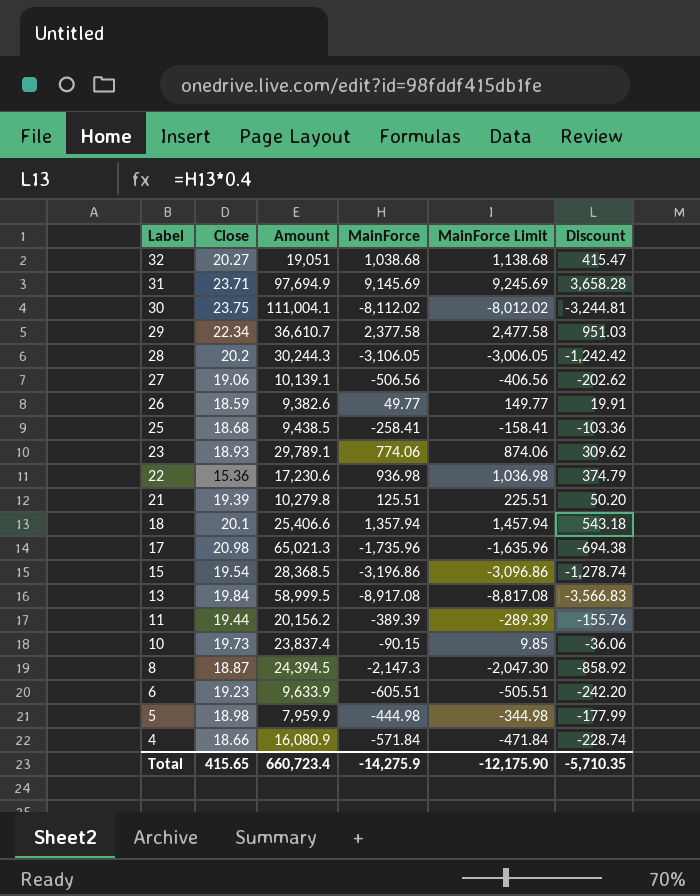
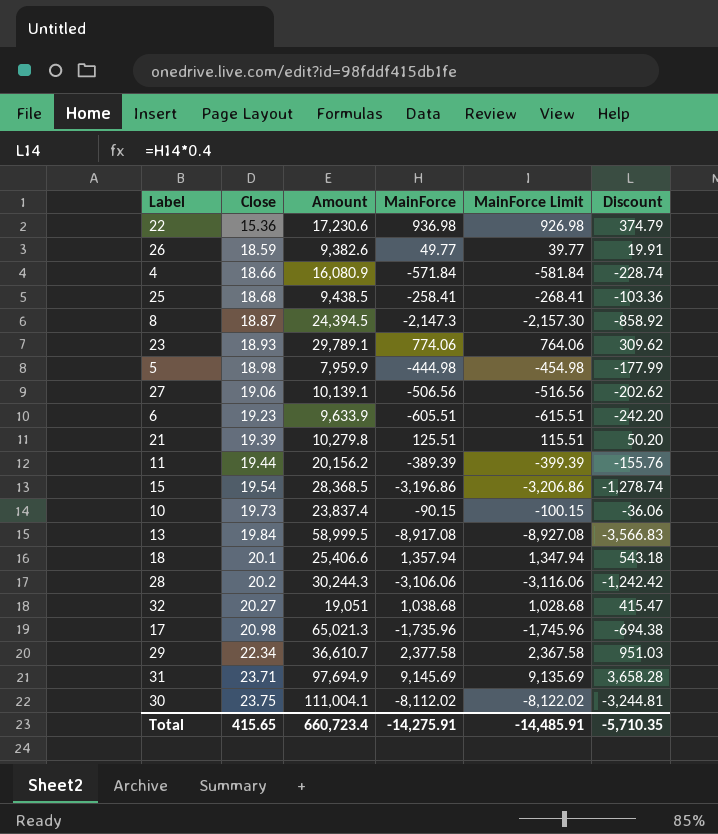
row order: Label descending -> Close ascending
column MainForce Limit | formula: [MainForce] + 100 -> [MainForce] - 10
28 | MainForce: -3,106.05 -> -3,106.06
Total | MainForce: -14,275.9 -> -14,275.91
Total | MainForce Limit: -12,175.90 -> -14,485.91

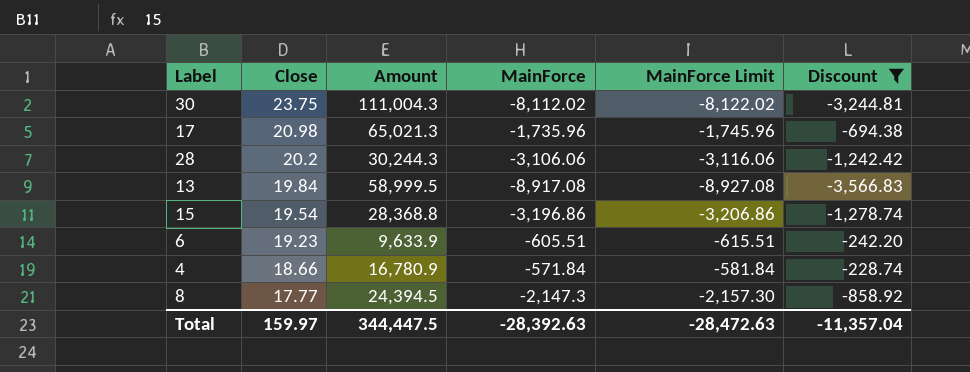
filter: none -> Discount <= -228.74
row order: Close ascending -> Close descending
30 | Amount: 111,004.1 -> 111,004.3
15 | Amount: 28,368.5 -> 28,368.8
4 | Amount: 16,080.9 -> 16,780.9
8 | Close: 18.87 -> 17.77
Total | Close: 415.65 -> 159.97
Total | Amount: 660,723.4 -> 344,447.5
Total | MainForce: -14,275.91 -> -28,392.63
Total | MainForce Limit: -14,485.91 -> -28,472.63
Total | Discount: -5,710.35 -> -11,357.04

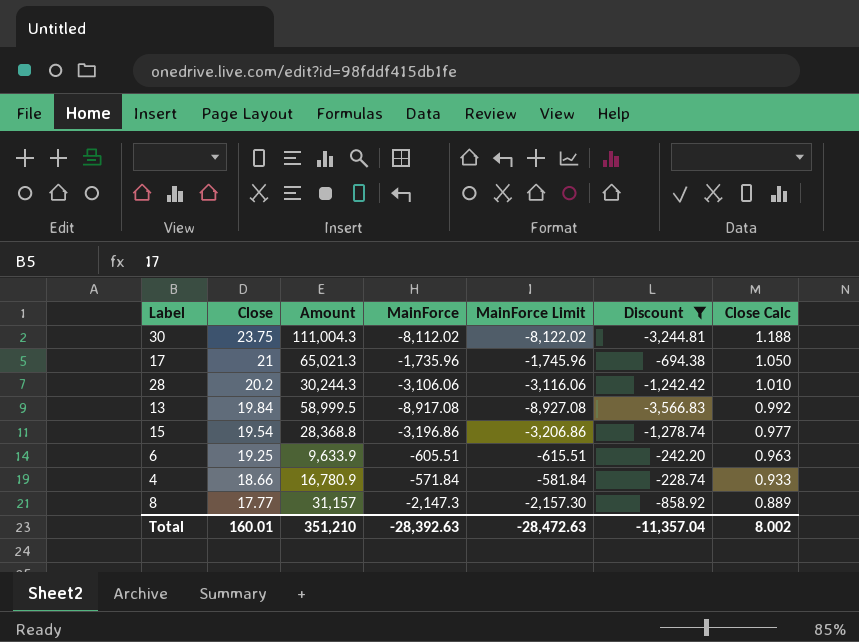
column Close Calc | formula: none -> [Close] * 0.05
17 | Close: 20.98 -> 21
6 | Close: 19.23 -> 19.25
8 | Amount: 24,394.5 -> 31,157
Total | Close: 159.97 -> 160.01
Total | Amount: 344,447.5 -> 351,210

